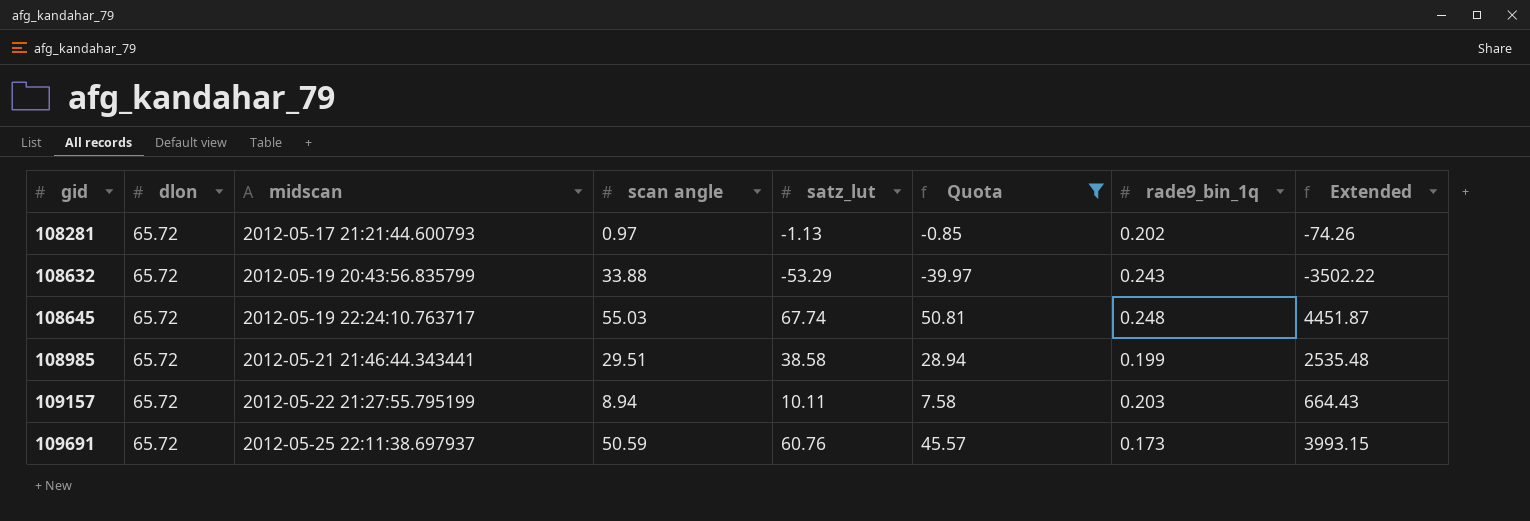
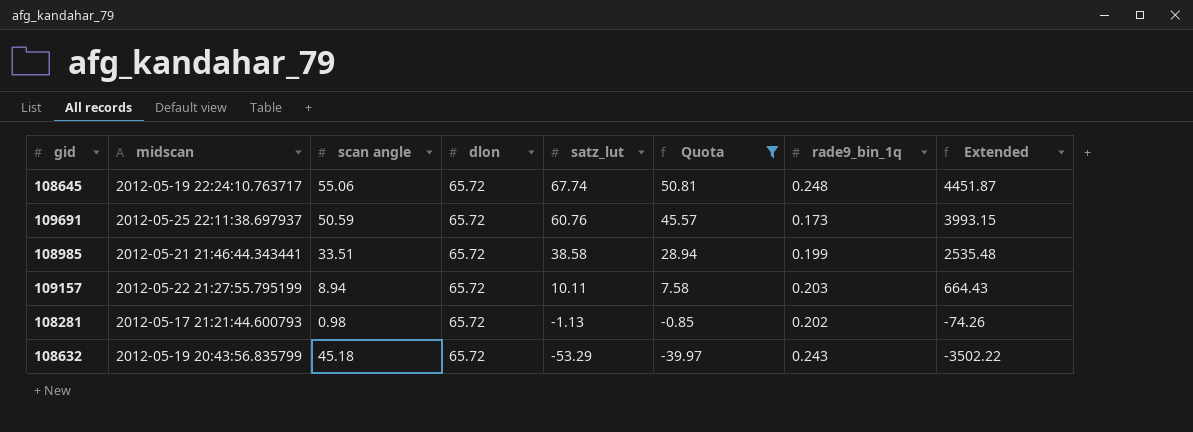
row order: gid ascending -> satz_lut descending
column dlon | position: 2 -> 4
108645 | scan angle: 55.03 -> 55.06
108985 | scan angle: 29.51 -> 33.51
108281 | scan angle: 0.97 -> 0.98
108632 | scan angle: 33.88 -> 45.18

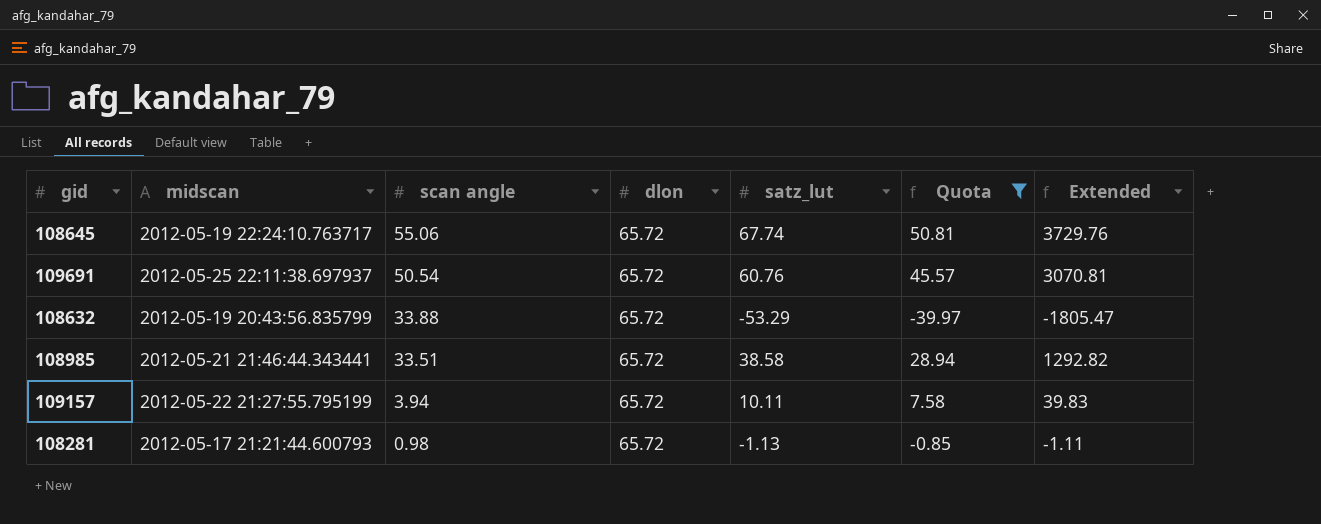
row order: satz_lut descending -> scan angle descending
column rade9_bin_1q | position: 7 -> none
column Extended | formula: [dlon] * [satz_lut] -> [scan angle] * [satz_lut]
109691 | scan angle: 50.59 -> 50.54
108632 | scan angle: 45.18 -> 33.88
109157 | scan angle: 8.94 -> 3.94

